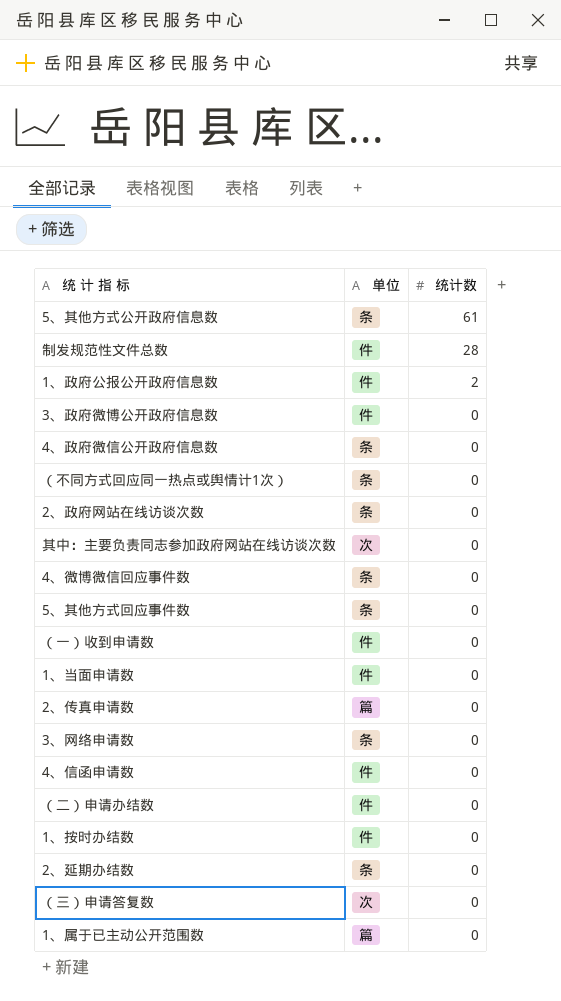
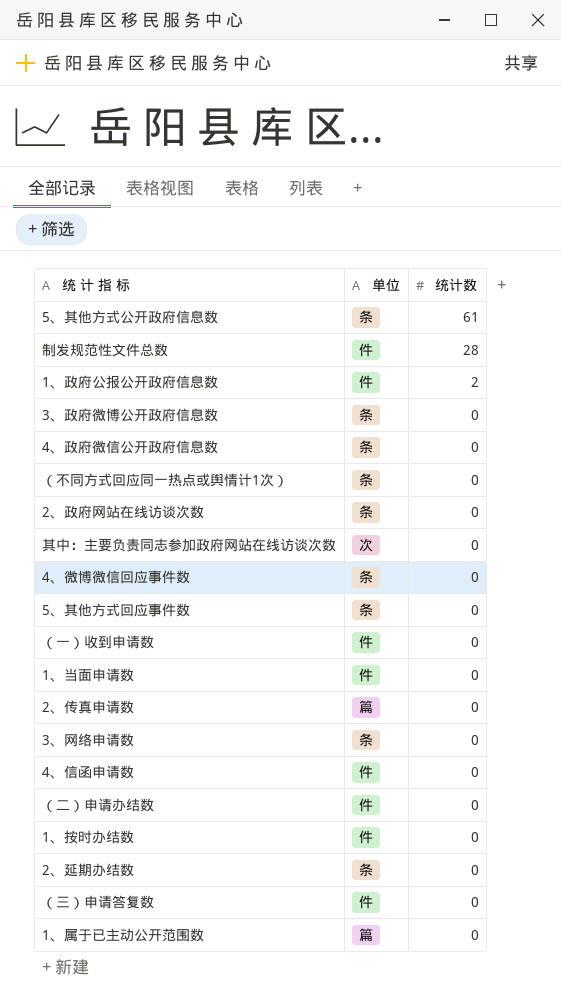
3、政府微博公开政府信息数 | 单位: 件 -> 条
（三）申请答复数 | 单位: 次 -> 件

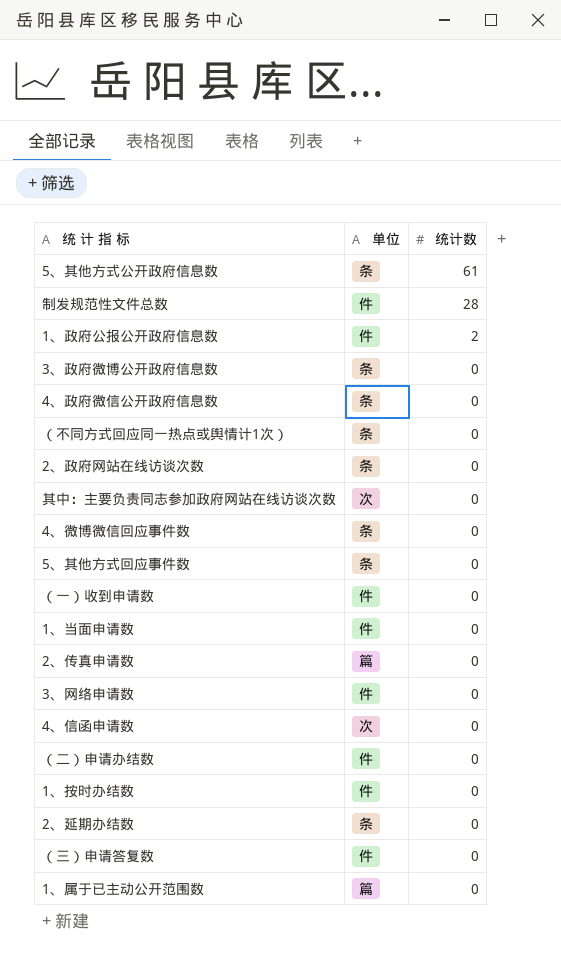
3、网络申请数 | 单位: 条 -> 件
4、信函申请数 | 单位: 件 -> 次

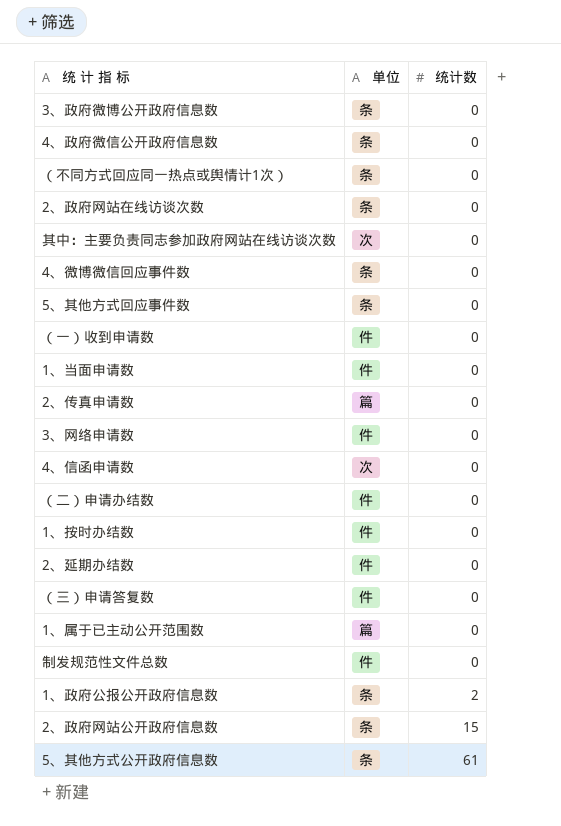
row order: 统计数 descending -> 统计数 ascending
2、延期办结数 | 单位: 条 -> 件
制发规范性文件总数 | 统计数: 28 -> 0
1、政府公报公开政府信息数 | 单位: 件 -> 条
row 2、政府网站公开政府信息数: none -> 条 | 15

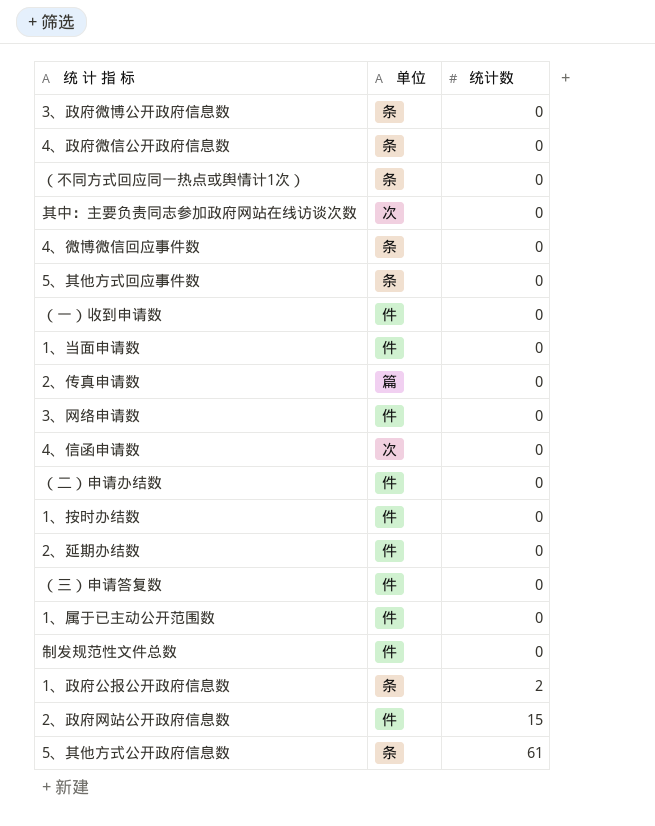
row 2、政府网站在线访谈次数: 条 | 0 -> none
1、属于已主动公开范围数 | 单位: 篇 -> 件
2、政府网站公开政府信息数 | 单位: 条 -> 件

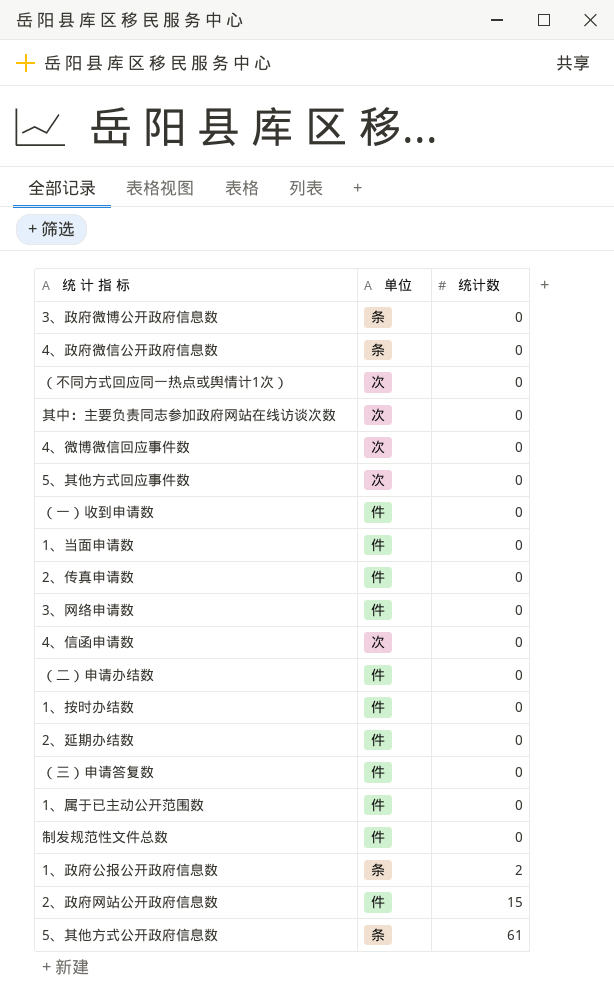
（不同方式回应同一热点或舆情计1次） | 单位: 条 -> 次
4、微博微信回应事件数 | 单位: 条 -> 次
5、其他方式回应事件数 | 单位: 条 -> 次
2、传真申请数 | 单位: 篇 -> 件

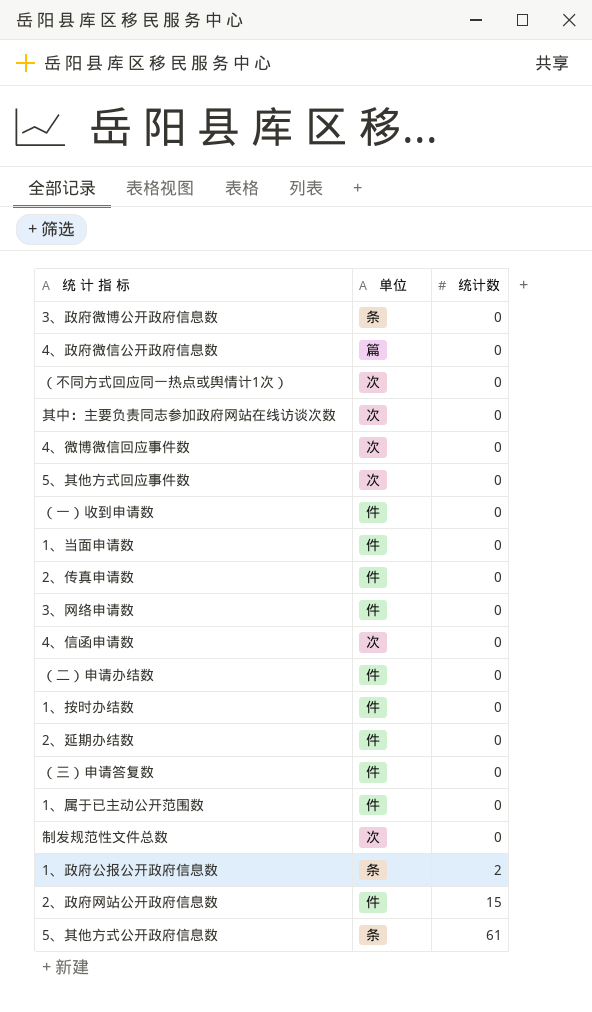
4、政府微信公开政府信息数 | 单位: 条 -> 篇
制发规范性文件总数 | 单位: 件 -> 次

